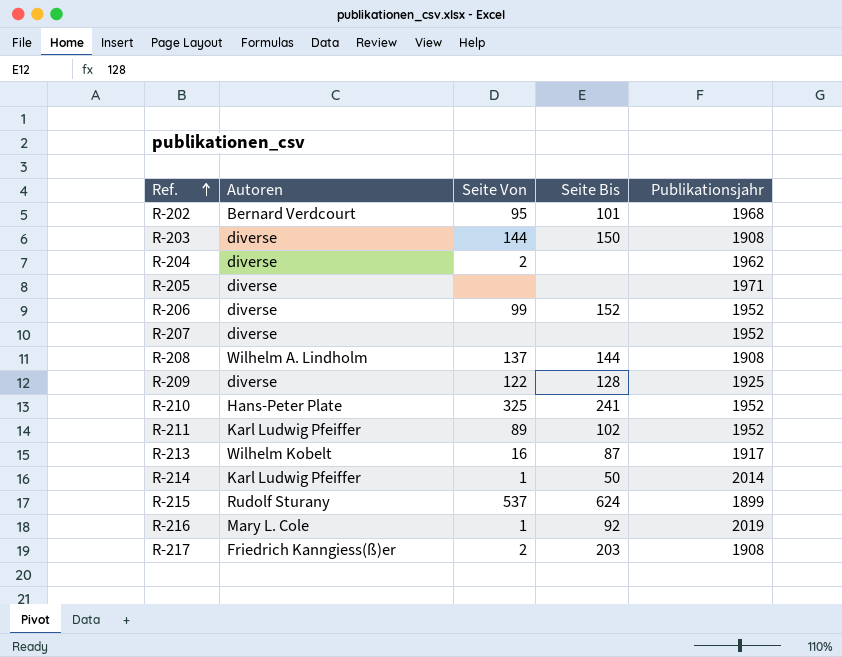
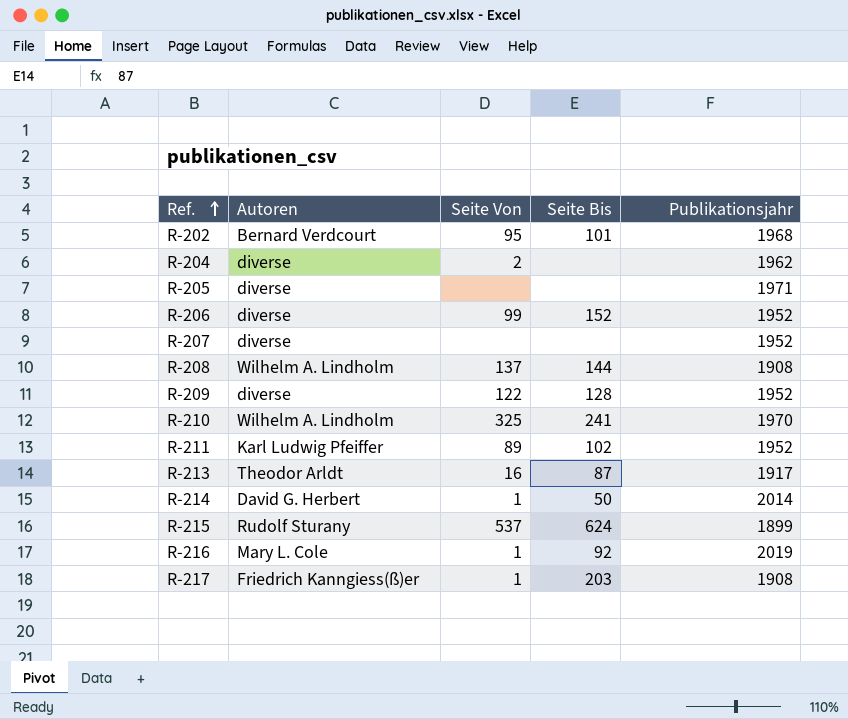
row R-203: diverse | 144 | 150 | 1908 -> none
R-209 | Publikationsjahr: 1925 -> 1952
R-210 | Autoren: Hans-Peter Plate -> Wilhelm A. Lindholm
R-210 | Publikationsjahr: 1952 -> 1970
R-213 | Autoren: Wilhelm Kobelt -> Theodor Arldt
R-214 | Autoren: Karl Ludwig Pfeiffer -> David G. Herbert
R-217 | Seite Von: 2 -> 1

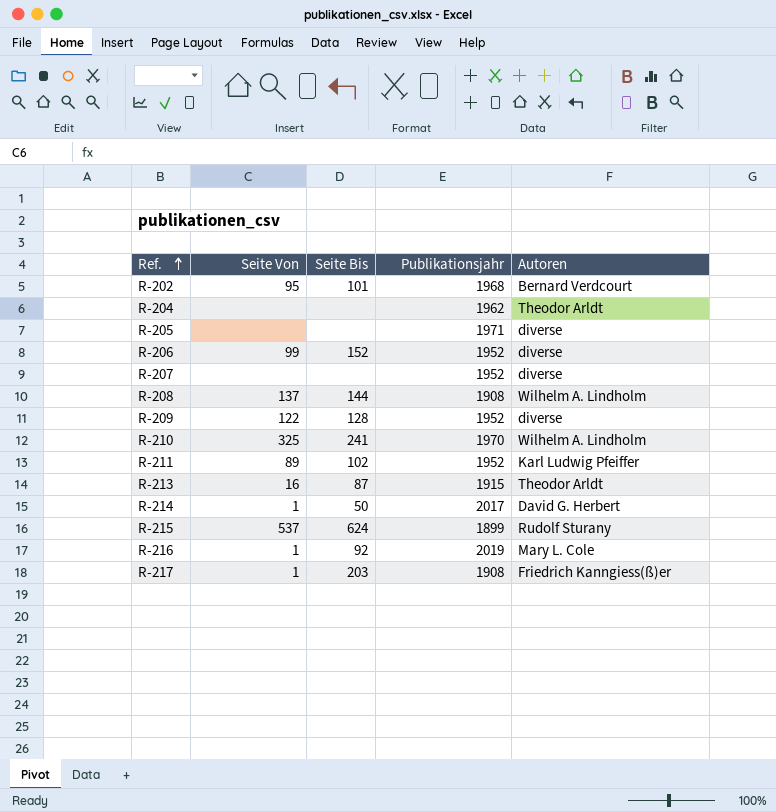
column Autoren | position: 2 -> 5
R-204 | Seite Von: 2 -> none
R-204 | Autoren: diverse -> Theodor Arldt
R-213 | Publikationsjahr: 1917 -> 1915
R-214 | Publikationsjahr: 2014 -> 2017

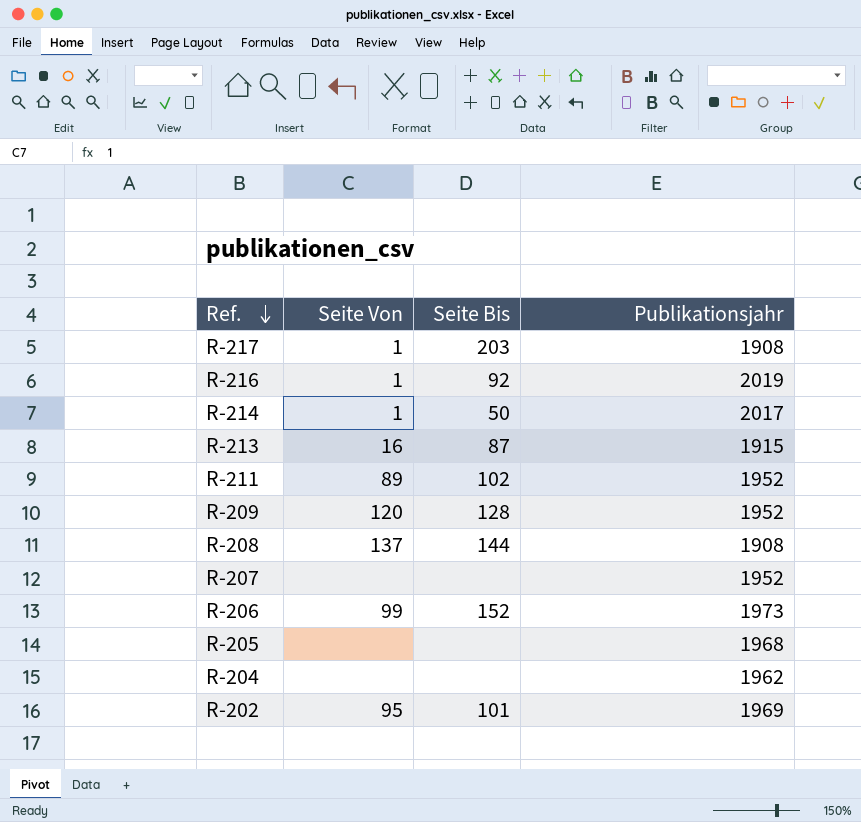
row order: Ref. ascending -> Ref. descending
column Autoren | position: 5 -> none
row R-210: 325 | 241 | 1970 | Wilhelm A. Lindholm -> none
row R-215: 537 | 624 | 1899 | Rudolf Sturany -> none
R-209 | Seite Von: 122 -> 120
R-206 | Publikationsjahr: 1952 -> 1973
R-205 | Publikationsjahr: 1971 -> 1968
R-202 | Publikationsjahr: 1968 -> 1969

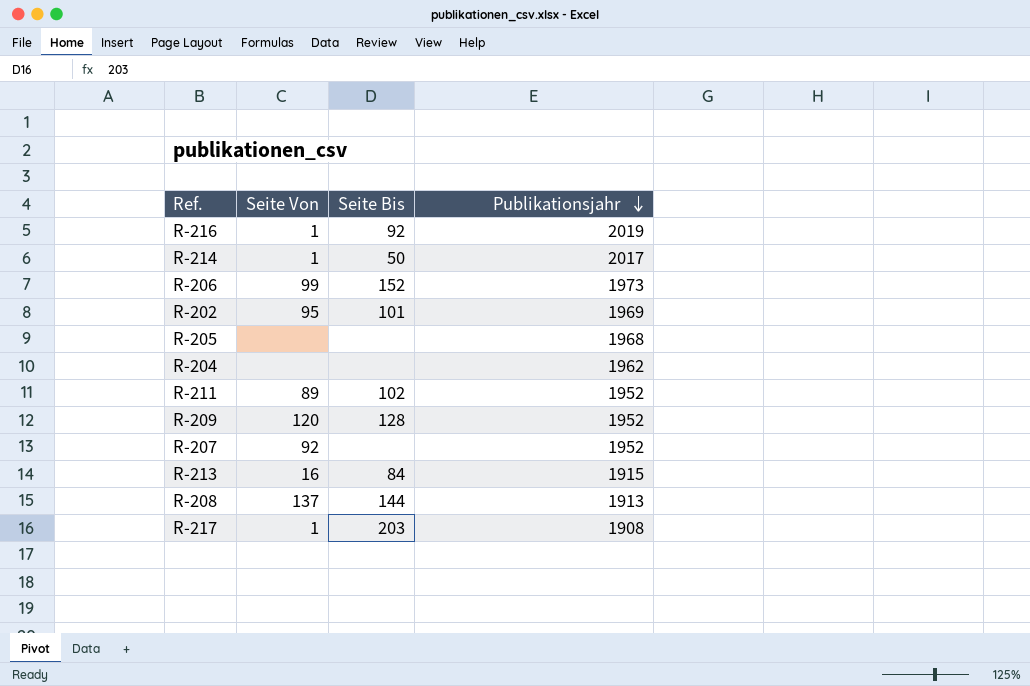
row order: Ref. descending -> Publikationsjahr descending
R-207 | Seite Von: none -> 92
R-213 | Seite Bis: 87 -> 84
R-208 | Publikationsjahr: 1908 -> 1913

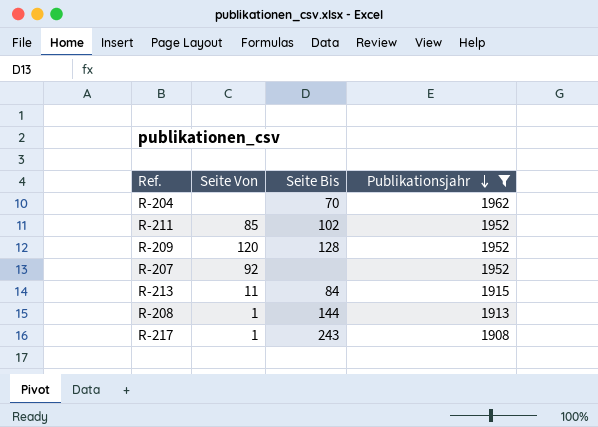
filter: none -> Publikationsjahr <= 1962
R-204 | Seite Bis: none -> 70
R-211 | Seite Von: 89 -> 85
R-213 | Seite Von: 16 -> 11
R-208 | Seite Von: 137 -> 1
R-217 | Seite Bis: 203 -> 243

